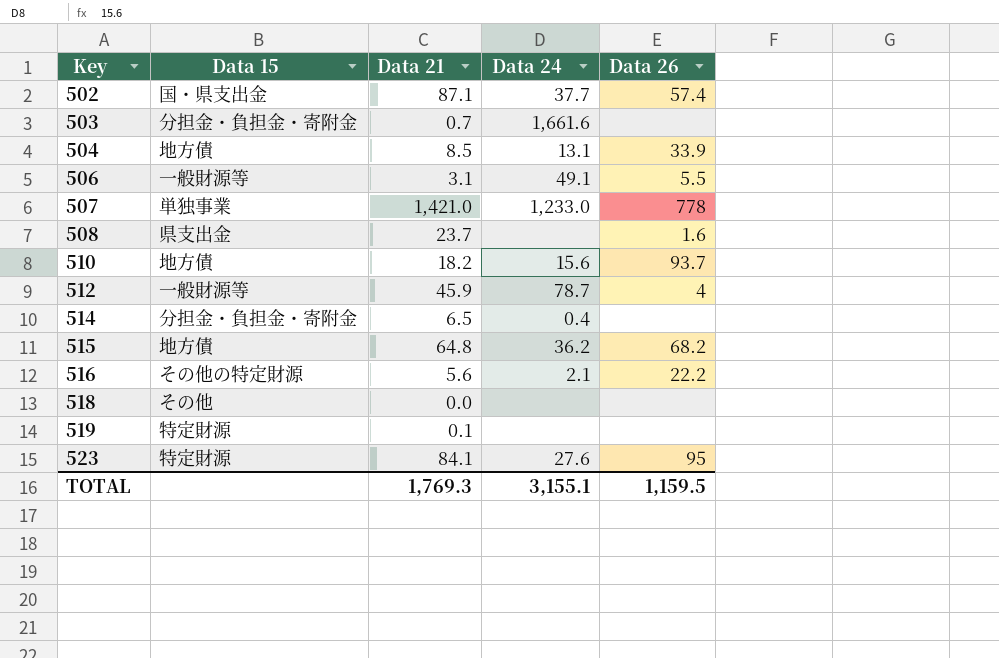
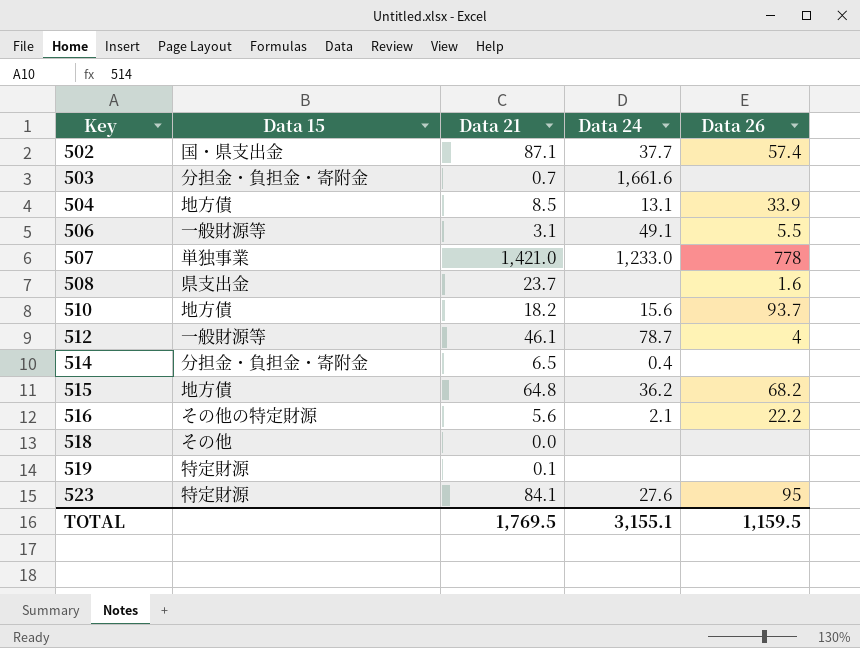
512 | Data 21: 45.9 -> 46.1
TOTAL | Data 21: 1,769.3 -> 1,769.5

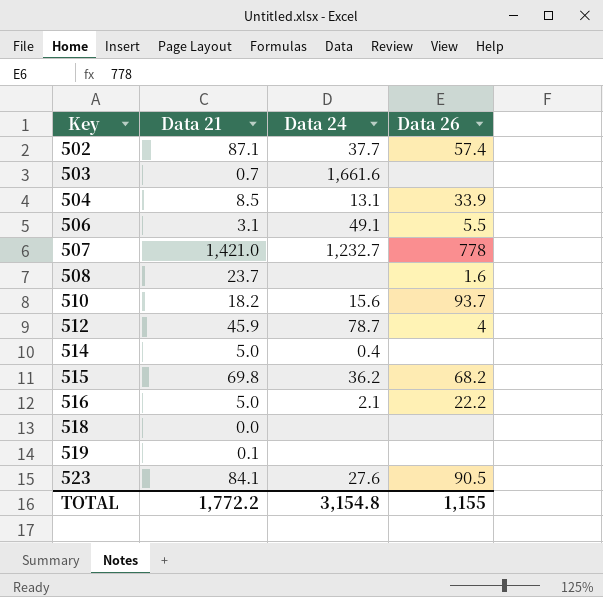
column Data 15 | position: 2 -> none
507 | Data 24: 1,233.0 -> 1,232.7
512 | Data 21: 46.1 -> 45.9
514 | Data 21: 6.5 -> 5.0
515 | Data 21: 64.8 -> 69.8
516 | Data 21: 5.6 -> 5.0
523 | Data 26: 95 -> 90.5
TOTAL | Data 21: 1,769.5 -> 1,772.2
TOTAL | Data 24: 3,155.1 -> 3,154.8
TOTAL | Data 26: 1,159.5 -> 1,155

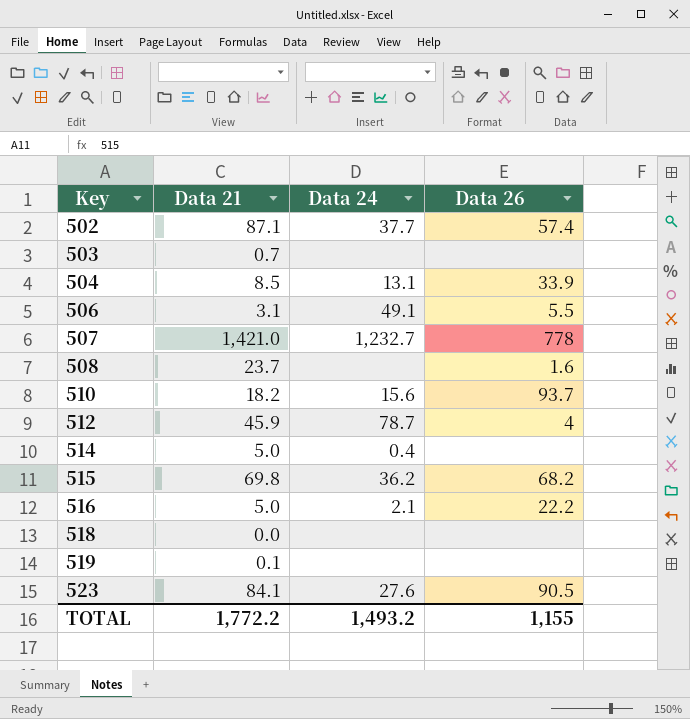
503 | Data 24: 1,661.6 -> none
TOTAL | Data 24: 3,154.8 -> 1,493.2

